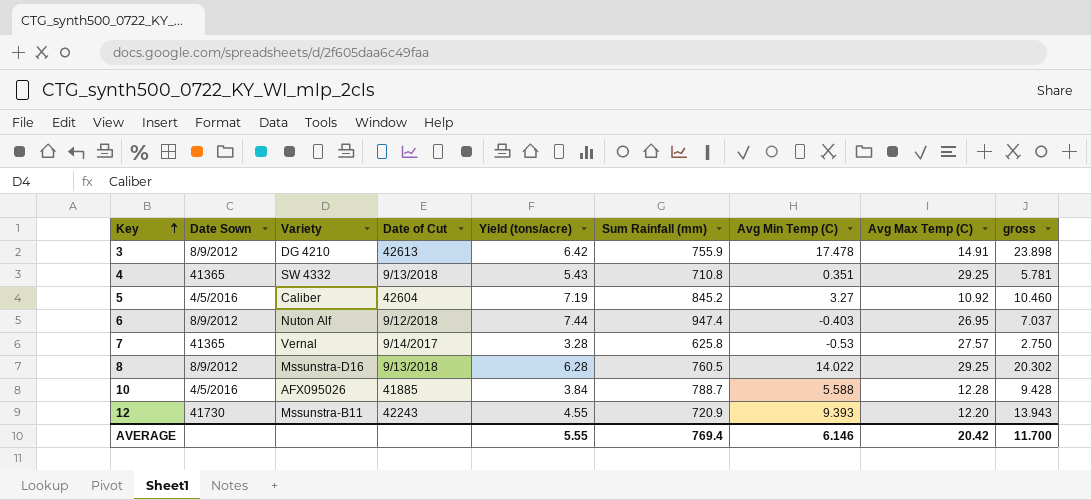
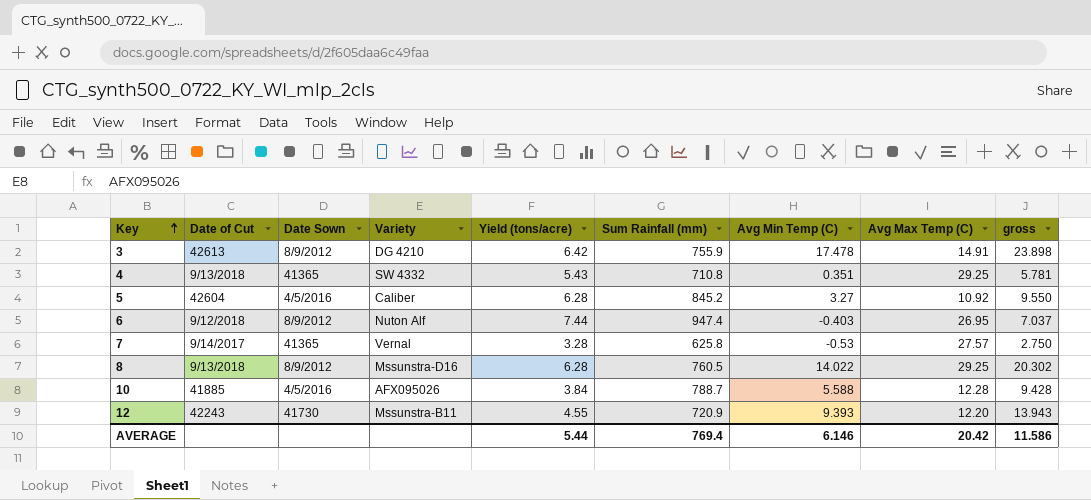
column Date of Cut | position: 4 -> 2
5 | Yield (tons/acre): 7.19 -> 6.28
5 | gross: 10.460 -> 9.550
AVERAGE | Yield (tons/acre): 5.55 -> 5.44
AVERAGE | gross: 11.700 -> 11.586

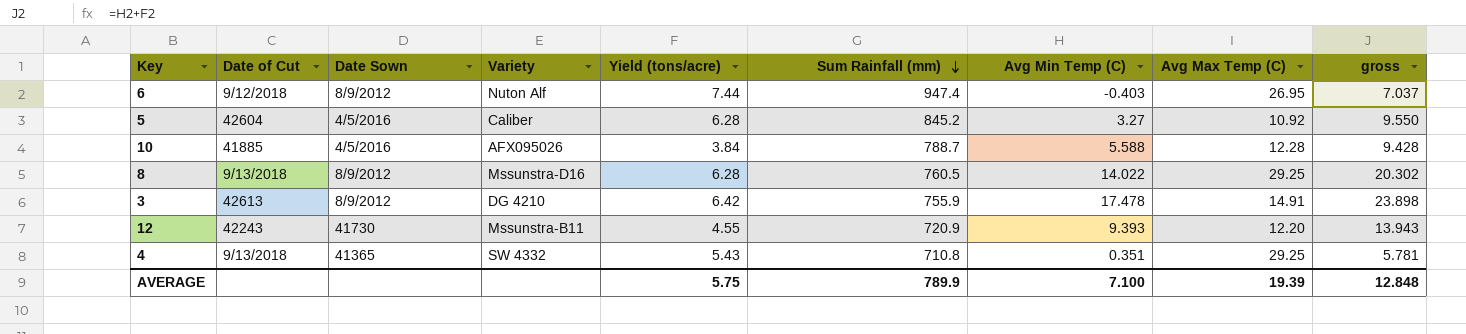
row order: Key ascending -> Sum Rainfall (mm) descending
row 7: 9/14/2017 | 41365 | Vernal | 3.28 | 625.8 | -0.53 | 27.57 | 2.750 -> none
AVERAGE | Yield (tons/acre): 5.44 -> 5.75
AVERAGE | Sum Rainfall (mm): 769.4 -> 789.9
AVERAGE | Avg Min Temp (C): 6.146 -> 7.100
AVERAGE | Avg Max Temp (C): 20.42 -> 19.39
AVERAGE | gross: 11.586 -> 12.848

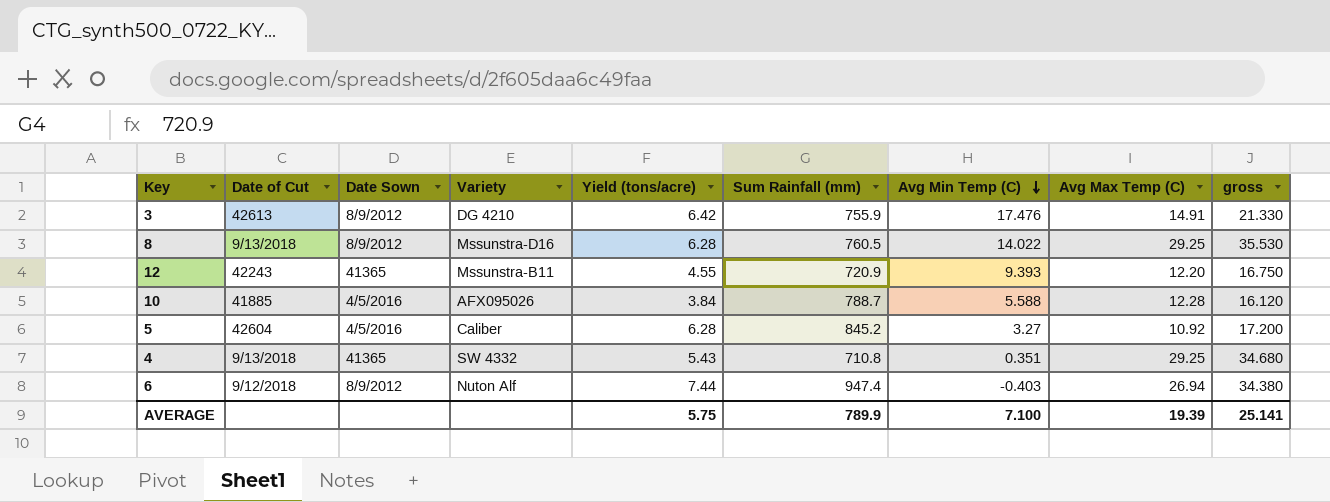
row order: Sum Rainfall (mm) descending -> Avg Min Temp (C) descending
column gross | formula: [Yield (tons/acre)] + [Avg Min Temp (C)] -> [Yield (tons/acre)] + [Avg Max Temp (C)]
3 | Avg Min Temp (C): 17.478 -> 17.476
12 | Date Sown: 41730 -> 41365
6 | Avg Max Temp (C): 26.95 -> 26.94
AVERAGE | gross: 12.848 -> 25.141

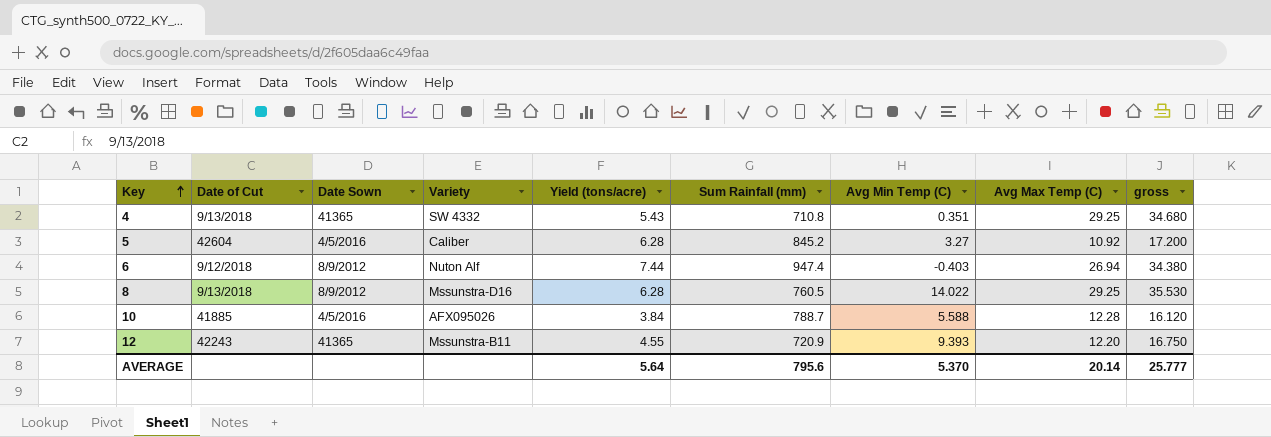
row order: Avg Min Temp (C) descending -> Key ascending
row 3: 42613 | 8/9/2012 | DG 4210 | 6.42 | 755.9 | 17.476 | 14.91 | 21.330 -> none
AVERAGE | Yield (tons/acre): 5.75 -> 5.64
AVERAGE | Sum Rainfall (mm): 789.9 -> 795.6
AVERAGE | Avg Min Temp (C): 7.100 -> 5.370
AVERAGE | Avg Max Temp (C): 19.39 -> 20.14
AVERAGE | gross: 25.141 -> 25.777

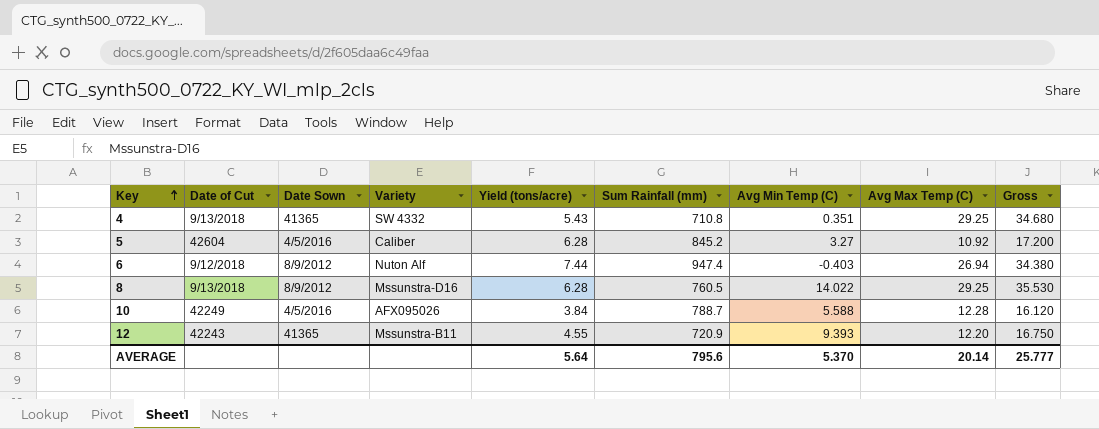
column name: gross -> Gross
10 | Date of Cut: 41885 -> 42249

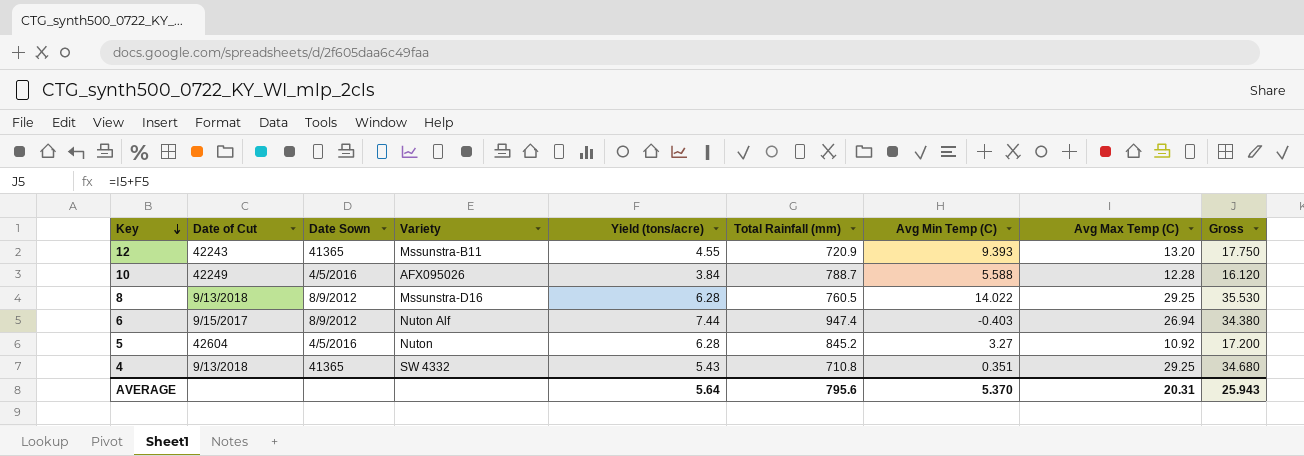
row order: Key ascending -> Key descending
column name: Sum Rainfall (mm) -> Total Rainfall (mm)
12 | Avg Max Temp (C): 12.20 -> 13.20
12 | Gross: 16.750 -> 17.750
6 | Date of Cut: 9/12/2018 -> 9/15/2017
5 | Variety: Caliber -> Nuton
AVERAGE | Avg Max Temp (C): 20.14 -> 20.31
AVERAGE | Gross: 25.777 -> 25.943

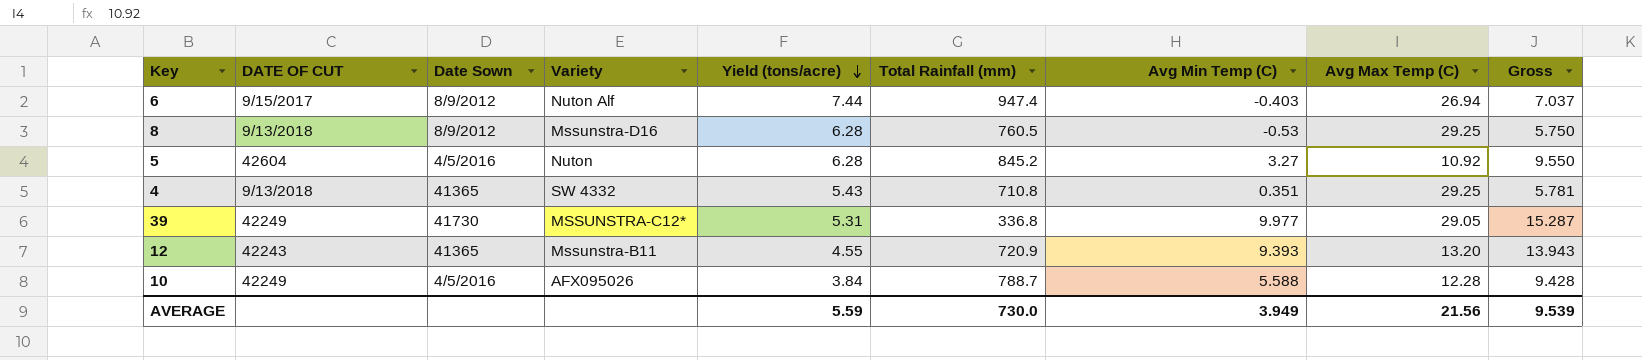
row order: Key descending -> Yield (tons/acre) descending
column name: Date of Cut -> DATE OF CUT
column Gross | formula: [Yield (tons/acre)] + [Avg Max Temp (C)] -> [Yield (tons/acre)] + [Avg Min Temp (C)]
8 | Avg Min Temp (C): 14.022 -> -0.53
row 39: none -> 42249 | 41730 | MSSUNSTRA-C12* | 5.31 | 336.8 | 9.977 | 29.05 | 15.287
AVERAGE | Yield (tons/acre): 5.64 -> 5.59
AVERAGE | Total Rainfall (mm): 795.6 -> 730.0
AVERAGE | Avg Min Temp (C): 5.370 -> 3.949
AVERAGE | Avg Max Temp (C): 20.31 -> 21.56
AVERAGE | Gross: 25.943 -> 9.539

